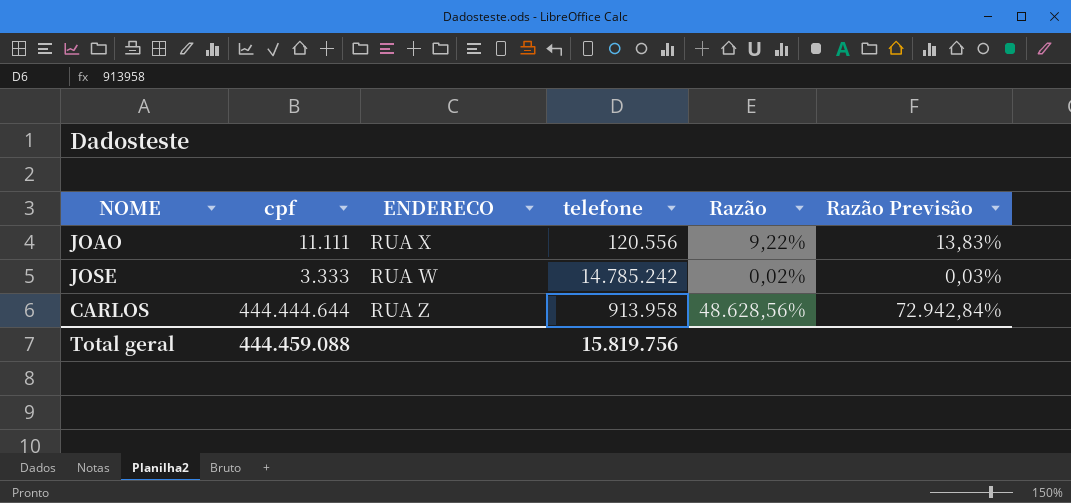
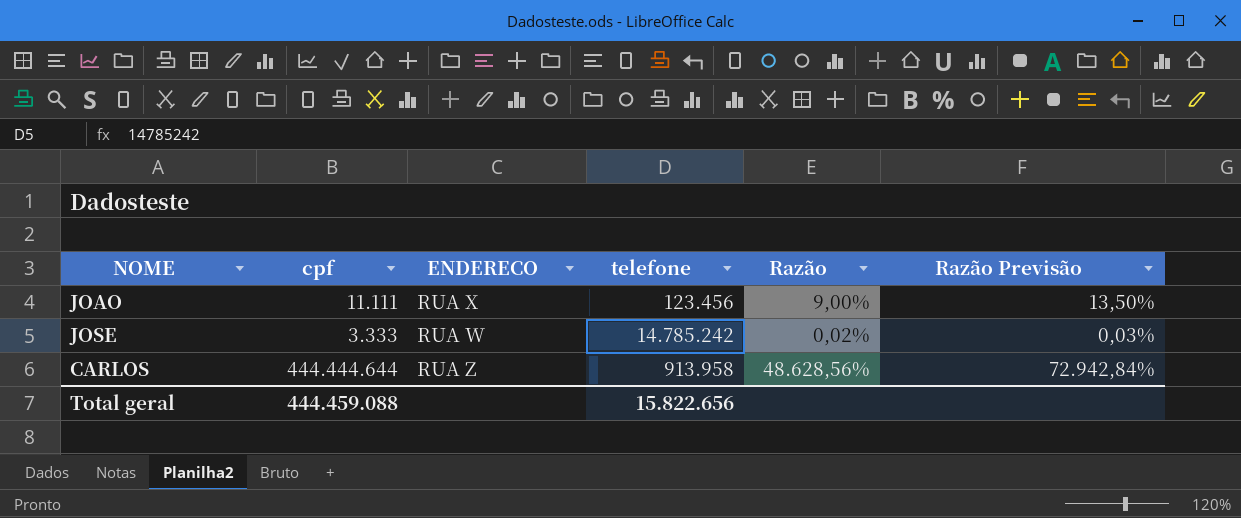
JOAO | telefone: 120.556 -> 123.456
JOAO | Razão: 9,22% -> 9,00%
JOAO | Razão Previsão: 13,83% -> 13,50%
Total geral | telefone: 15.819.756 -> 15.822.656

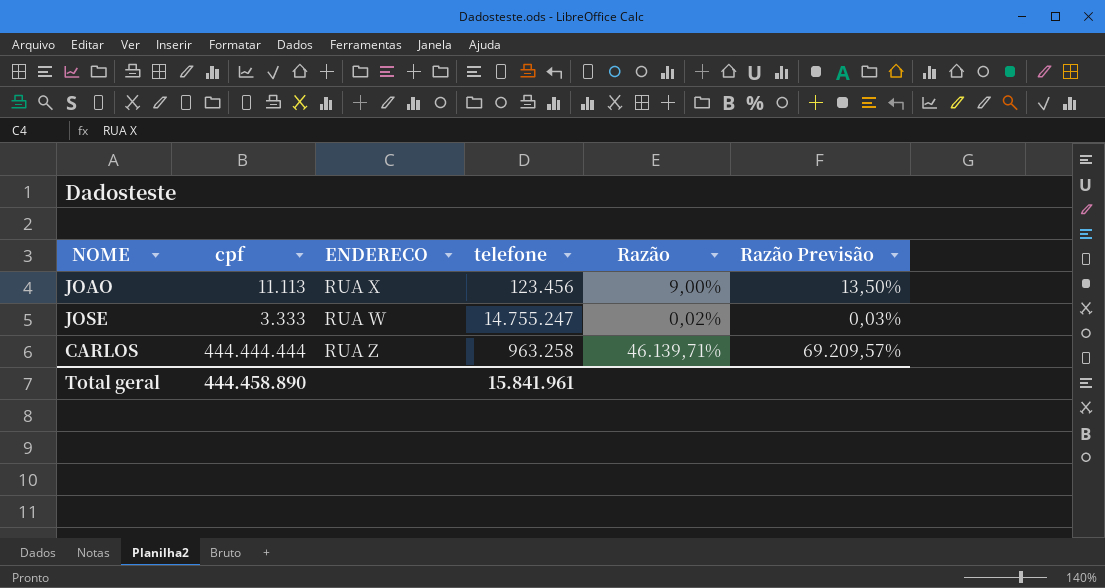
JOAO | cpf: 11.111 -> 11.113
JOSE | telefone: 14.785.242 -> 14.755.247
CARLOS | cpf: 444.444.644 -> 444.444.444
CARLOS | telefone: 913.958 -> 963.258
CARLOS | Razão: 48.628,56% -> 46.139,71%
CARLOS | Razão Previsão: 72.942,84% -> 69.209,57%
Total geral | cpf: 444.459.088 -> 444.458.890
Total geral | telefone: 15.822.656 -> 15.841.961

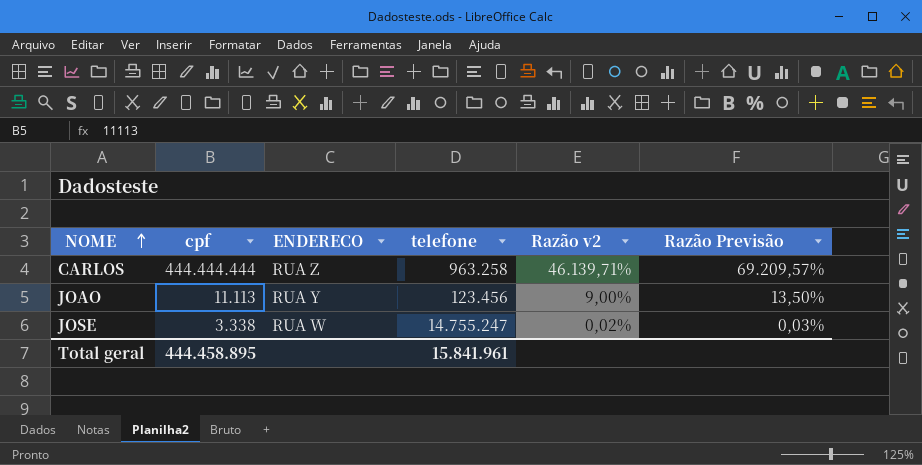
row order: none -> NOME ascending
column name: Razão -> Razão v2
JOAO | ENDERECO: RUA X -> RUA Y
JOSE | cpf: 3.333 -> 3.338
Total geral | cpf: 444.458.890 -> 444.458.895

